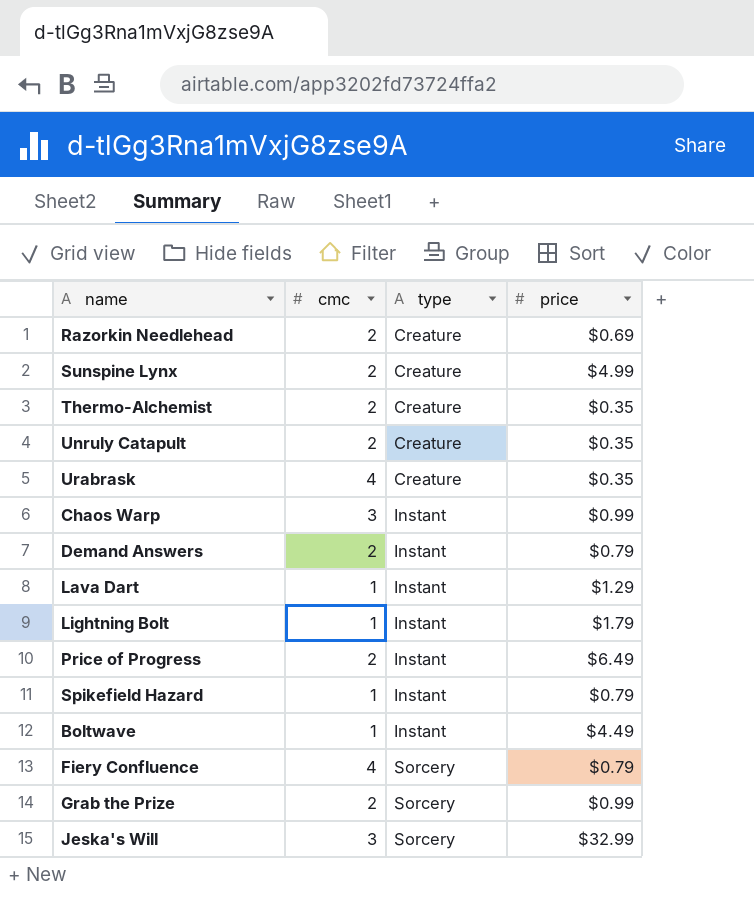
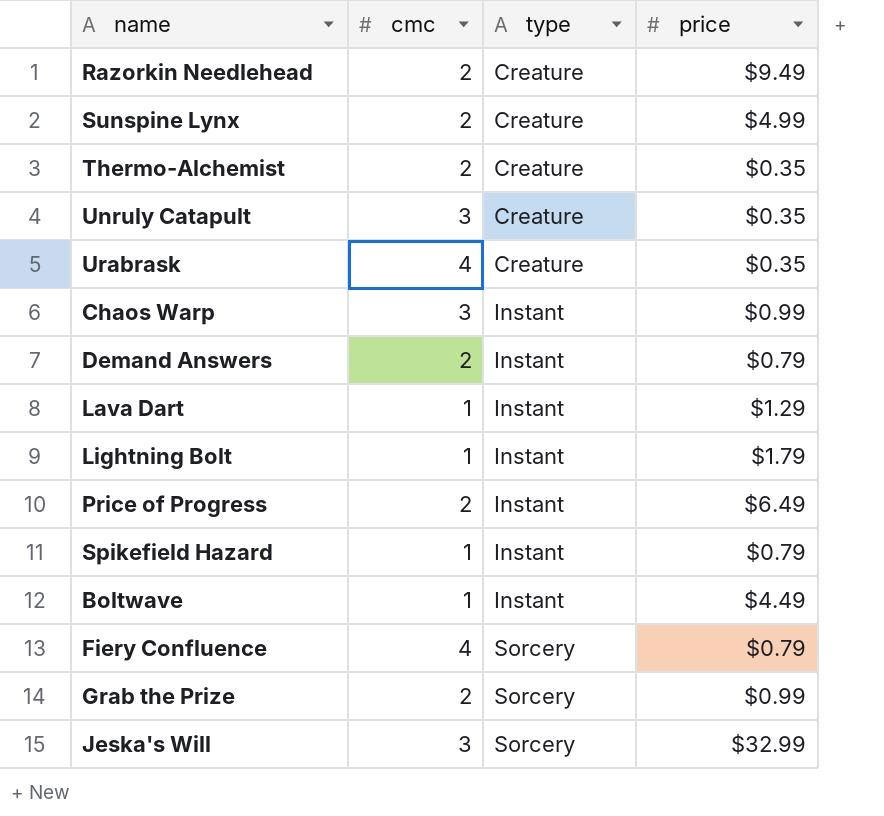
Razorkin Needlehead | price: $0.69 -> $9.49
Unruly Catapult | cmc: 2 -> 3

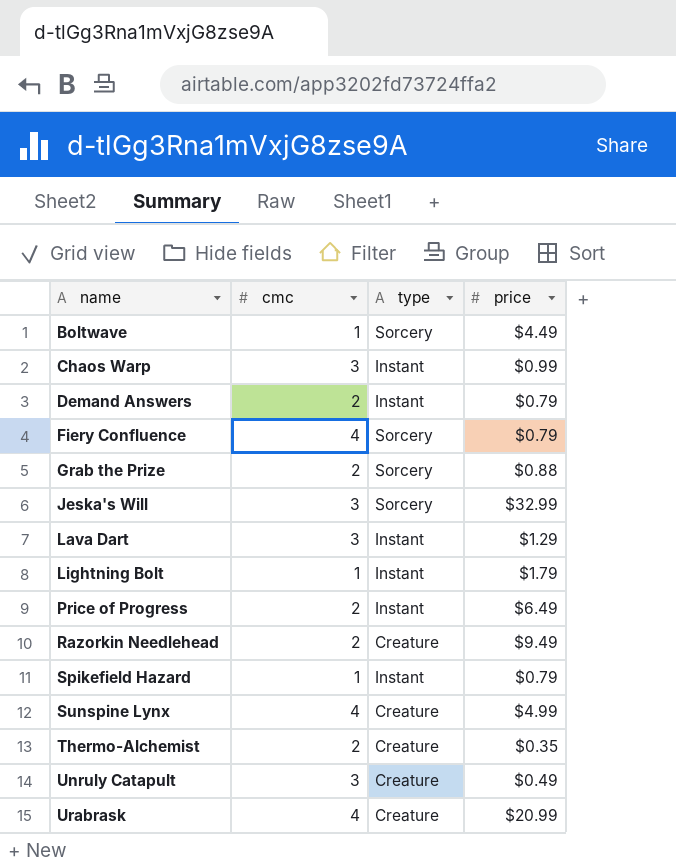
row order: type ascending -> name ascending
Boltwave | type: Instant -> Sorcery
Grab the Prize | price: $0.99 -> $0.88
Lava Dart | cmc: 1 -> 3
Sunspine Lynx | cmc: 2 -> 4
Unruly Catapult | price: $0.35 -> $0.49
Urabrask | price: $0.35 -> $20.99

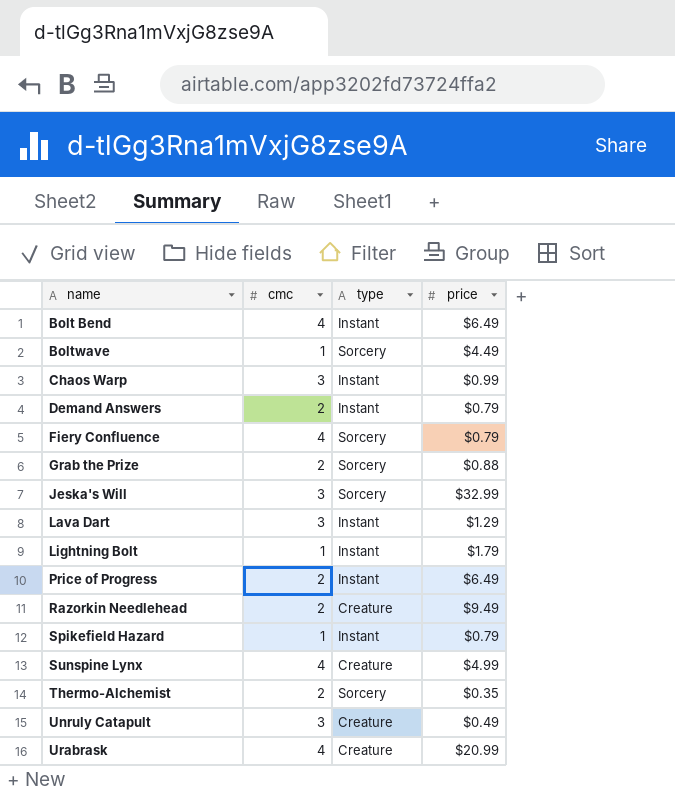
row Bolt Bend: none -> 4 | Instant | $6.49
Thermo-Alchemist | type: Creature -> Sorcery

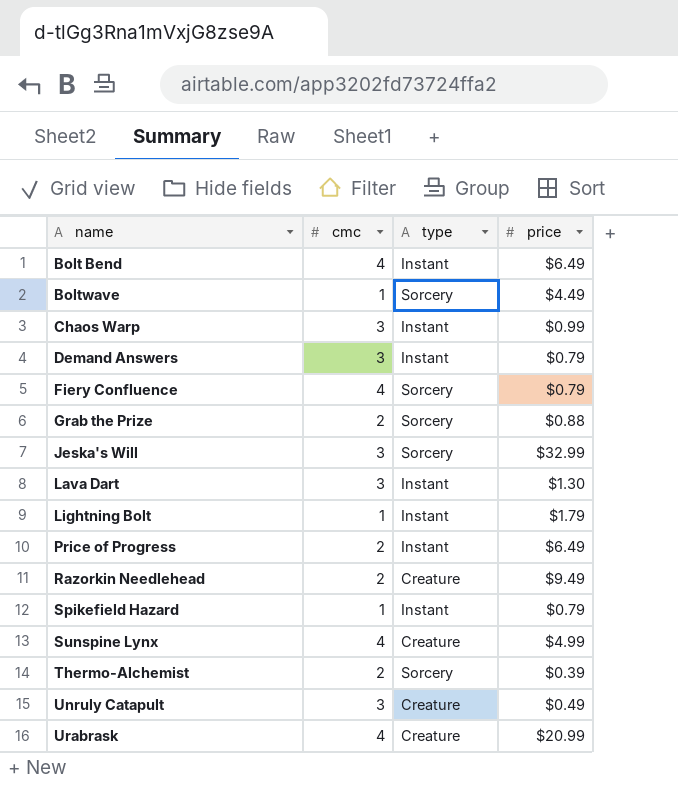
Demand Answers | cmc: 2 -> 3
Lava Dart | price: $1.29 -> $1.30
Thermo-Alchemist | price: $0.35 -> $0.39

